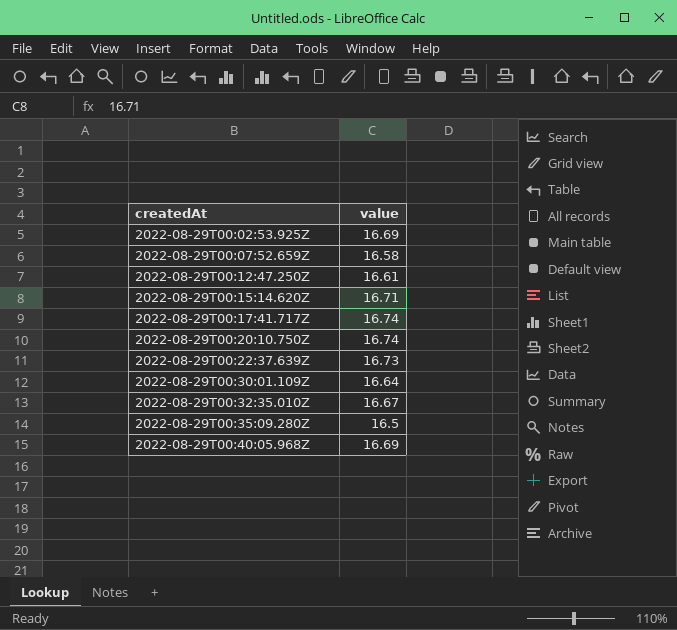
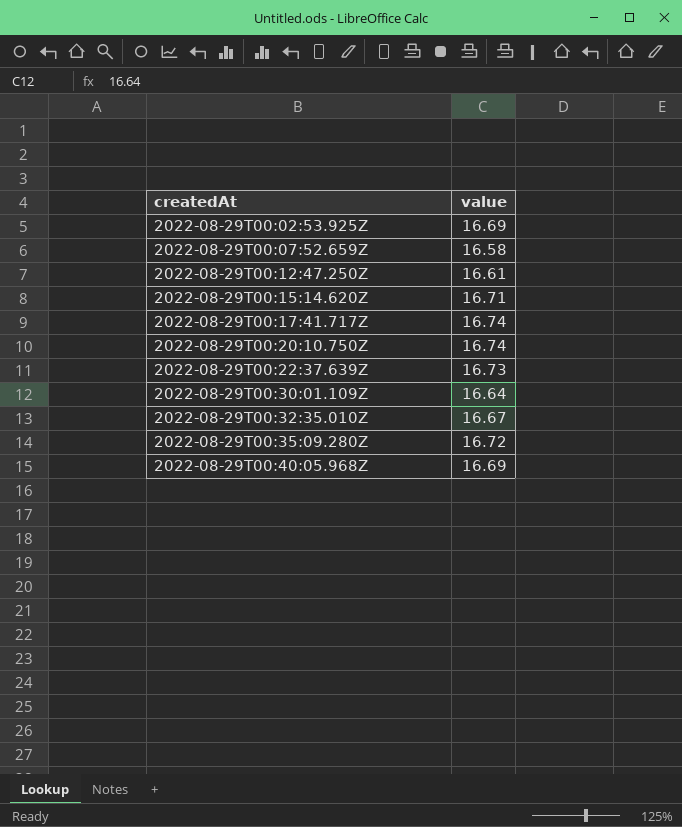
2022-08-29T00:35:09.280Z | value: 16.5 -> 16.72

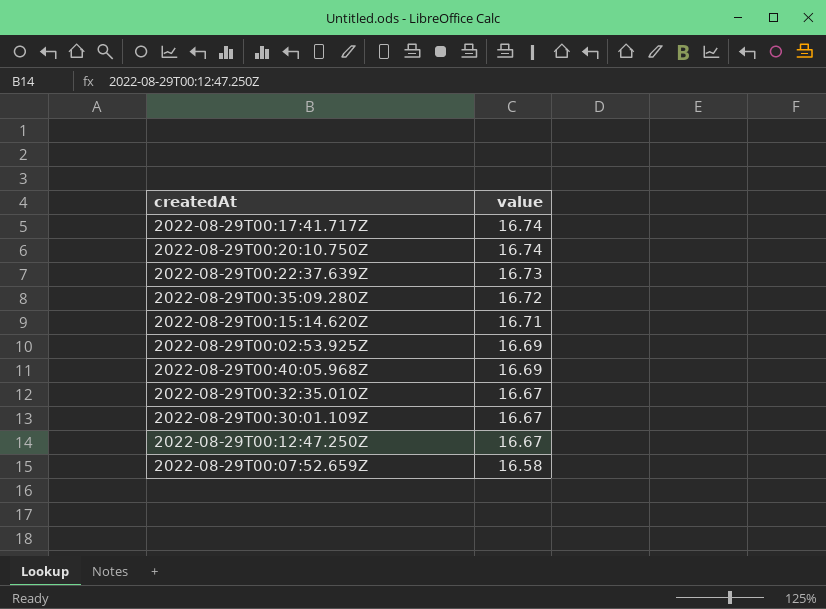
row order: createdAt ascending -> value descending
2022-08-29T00:30:01.109Z | value: 16.64 -> 16.67
2022-08-29T00:12:47.250Z | value: 16.61 -> 16.67

